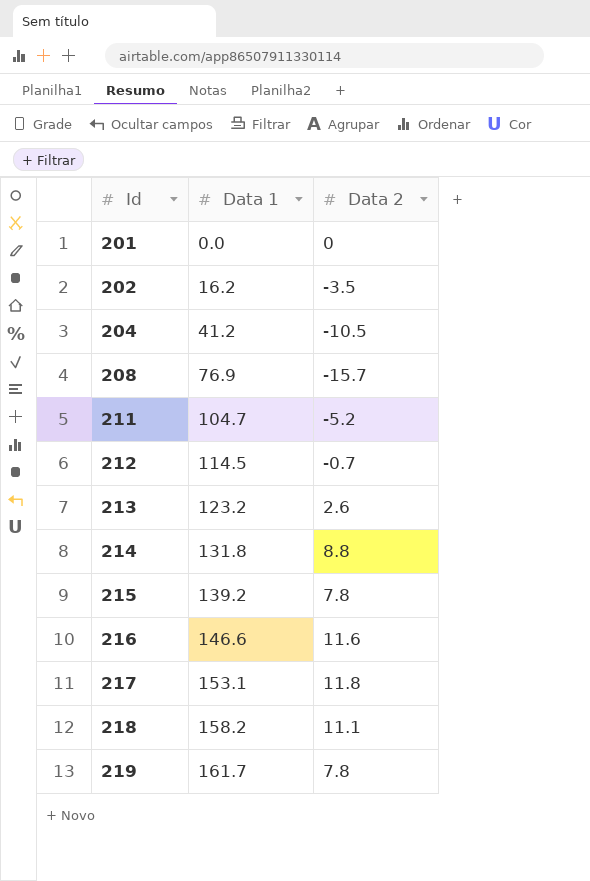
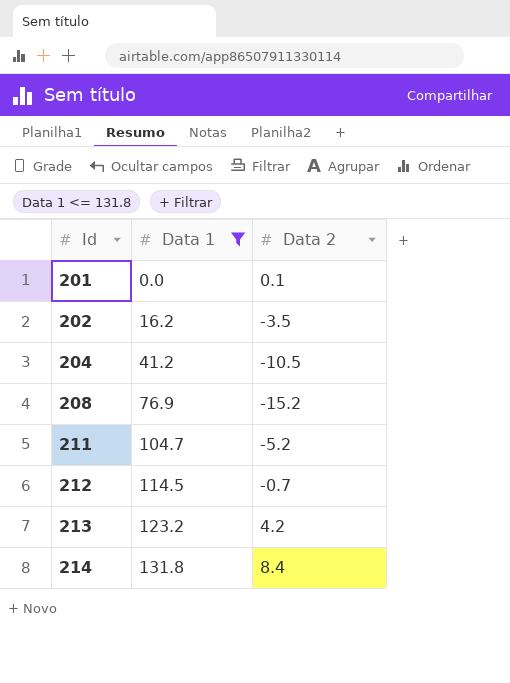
filter: none -> Data 1 <= 131.8
201 | Data 2: 0 -> 0.1
208 | Data 2: -15.7 -> -15.2
213 | Data 2: 2.6 -> 4.2
214 | Data 2: 8.8 -> 8.4

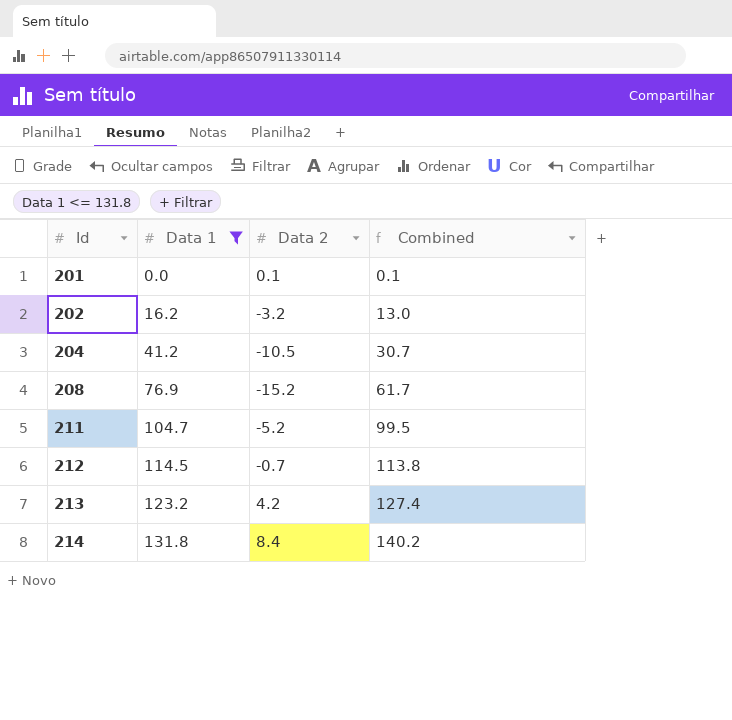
column Combined | formula: none -> [Data 1] + [Data 2]
202 | Data 2: -3.5 -> -3.2

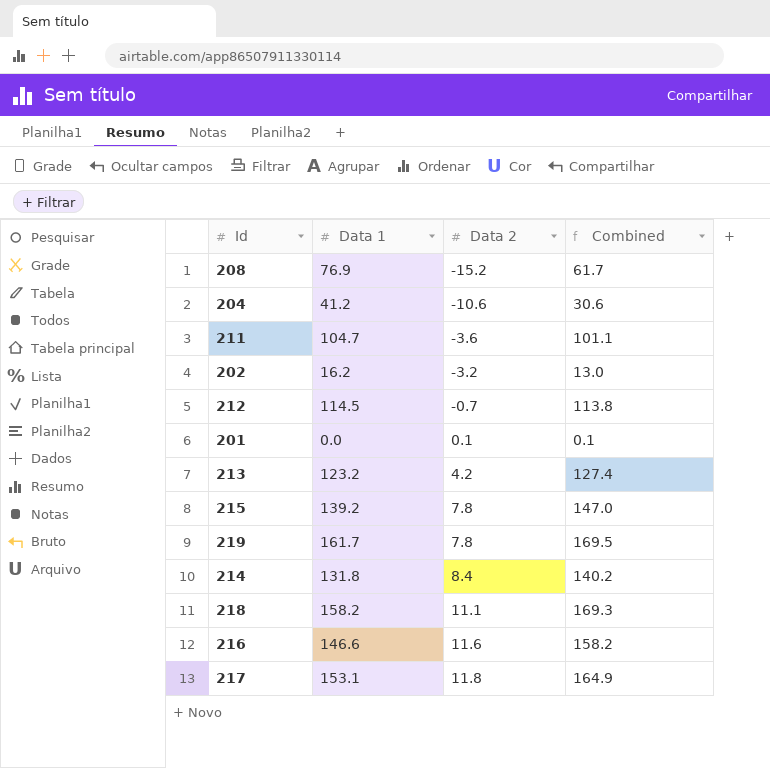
filter: Data 1 <= 131.8 -> none
row order: Id ascending -> Data 2 ascending
204 | Data 2: -10.5 -> -10.6
204 | Combined: 30.7 -> 30.6
211 | Data 2: -5.2 -> -3.6
211 | Combined: 99.5 -> 101.1

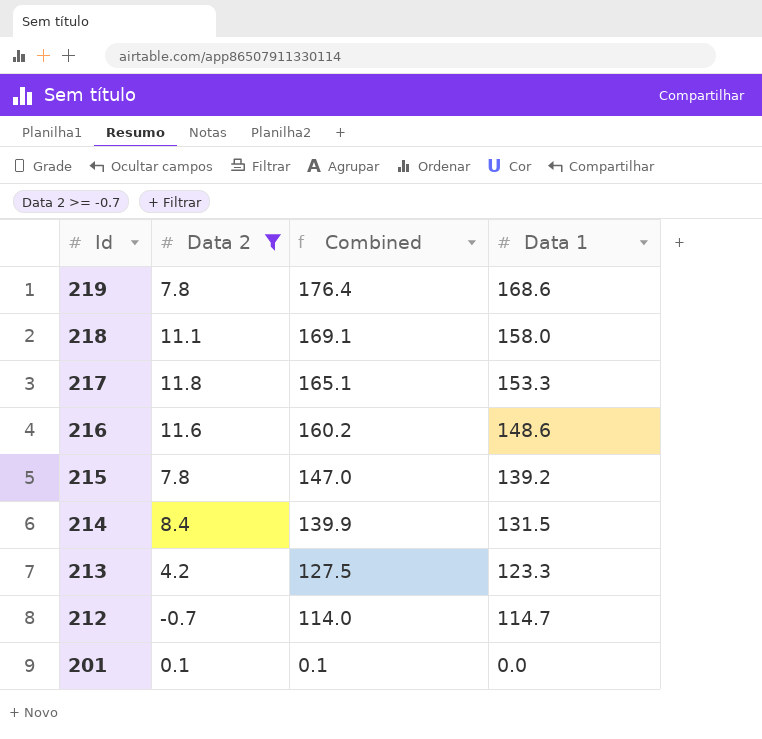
filter: none -> Data 2 >= -0.7
row order: Data 2 ascending -> Id descending
column Data 1 | position: 2 -> 4
219 | Combined: 169.5 -> 176.4
219 | Data 1: 161.7 -> 168.6
218 | Combined: 169.3 -> 169.1
218 | Data 1: 158.2 -> 158.0
217 | Combined: 164.9 -> 165.1
217 | Data 1: 153.1 -> 153.3
216 | Combined: 158.2 -> 160.2
216 | Data 1: 146.6 -> 148.6
214 | Combined: 140.2 -> 139.9
214 | Data 1: 131.8 -> 131.5
213 | Combined: 127.4 -> 127.5
213 | Data 1: 123.2 -> 123.3
212 | Combined: 113.8 -> 114.0
212 | Data 1: 114.5 -> 114.7

